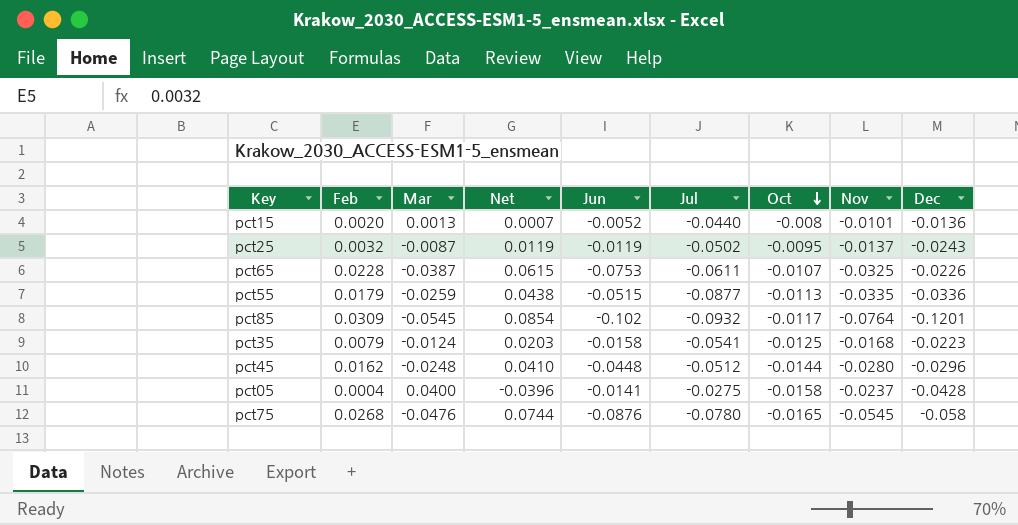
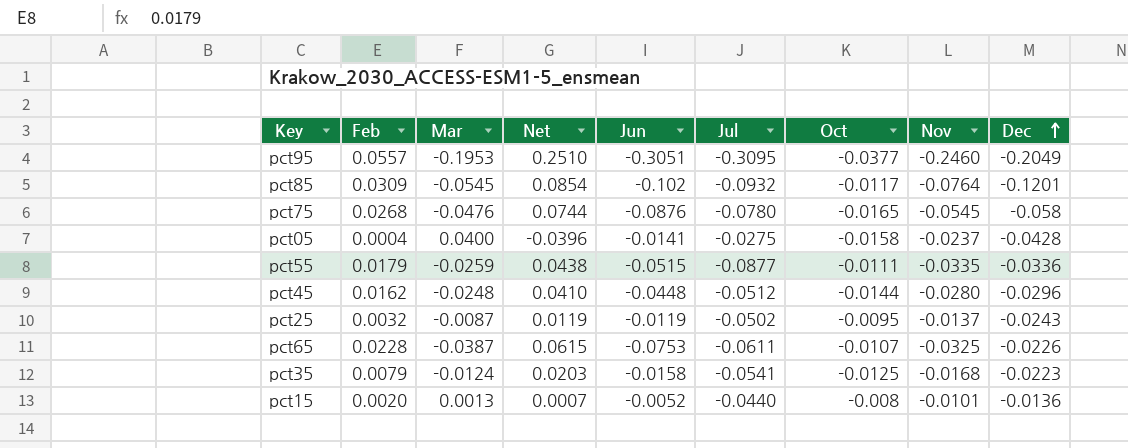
row order: Oct descending -> Dec ascending
row pct95: none -> 0.0557 | -0.1953 | 0.2510 | -0.3051 | -0.3095 | -0.0377 | -0.2460 | -0.2049
pct55 | Oct: -0.0113 -> -0.0111

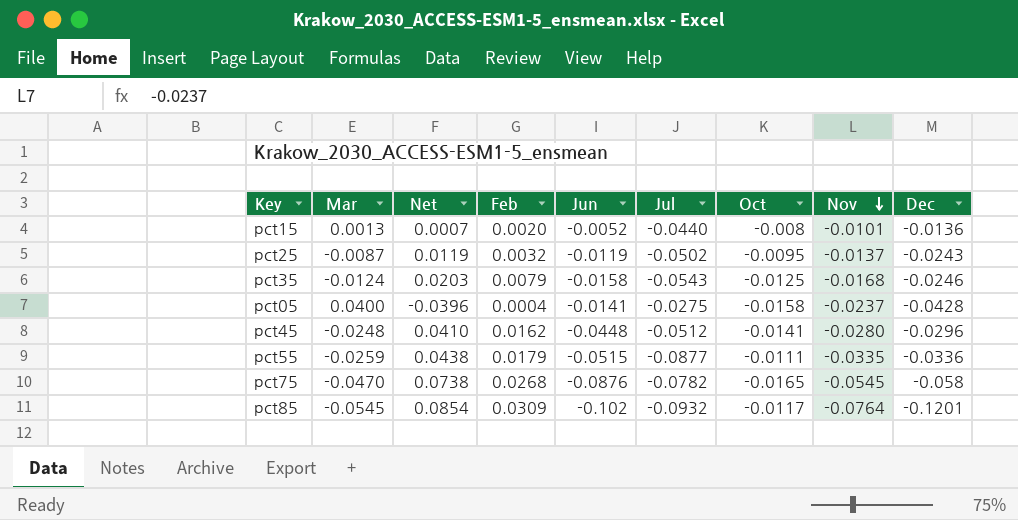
row order: Dec ascending -> Nov descending
column Feb | position: 2 -> 4
row pct95: 0.0557 | -0.1953 | 0.2510 | -0.3051 | -0.3095 | -0.0377 | -0.2460 | -0.2049 -> none
row pct65: 0.0228 | -0.0387 | 0.0615 | -0.0753 | -0.0611 | -0.0107 | -0.0325 | -0.0226 -> none
pct35 | Jul: -0.0541 -> -0.0543
pct35 | Dec: -0.0223 -> -0.0246
pct45 | Oct: -0.0144 -> -0.0141
pct75 | Mar: -0.0476 -> -0.0470
pct75 | Net: 0.0744 -> 0.0738
pct75 | Jul: -0.0780 -> -0.0782

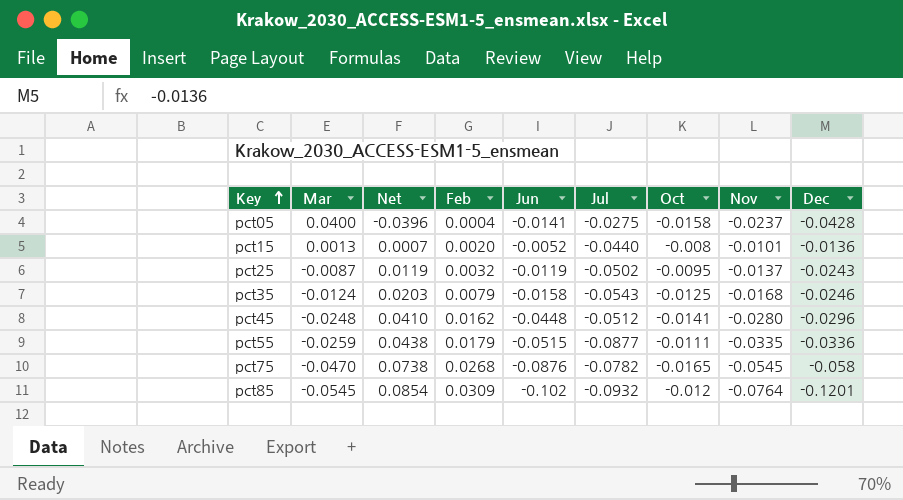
row order: Nov descending -> Key ascending
pct85 | Oct: -0.0117 -> -0.012

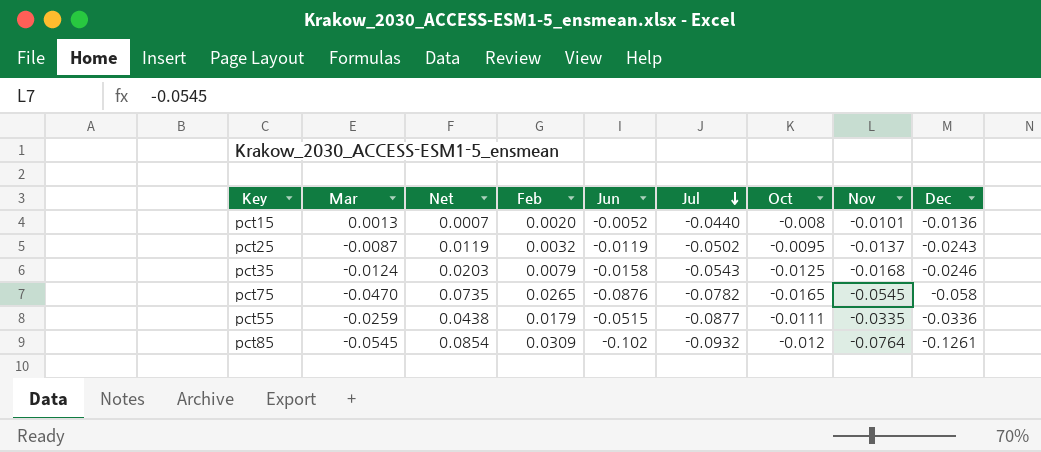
row order: Key ascending -> Jul descending
row pct05: 0.0400 | -0.0396 | 0.0004 | -0.0141 | -0.0275 | -0.0158 | -0.0237 | -0.0428 -> none
row pct45: -0.0248 | 0.0410 | 0.0162 | -0.0448 | -0.0512 | -0.0141 | -0.0280 | -0.0296 -> none
pct75 | Net: 0.0738 -> 0.0735
pct75 | Feb: 0.0268 -> 0.0265
pct85 | Dec: -0.1201 -> -0.1261

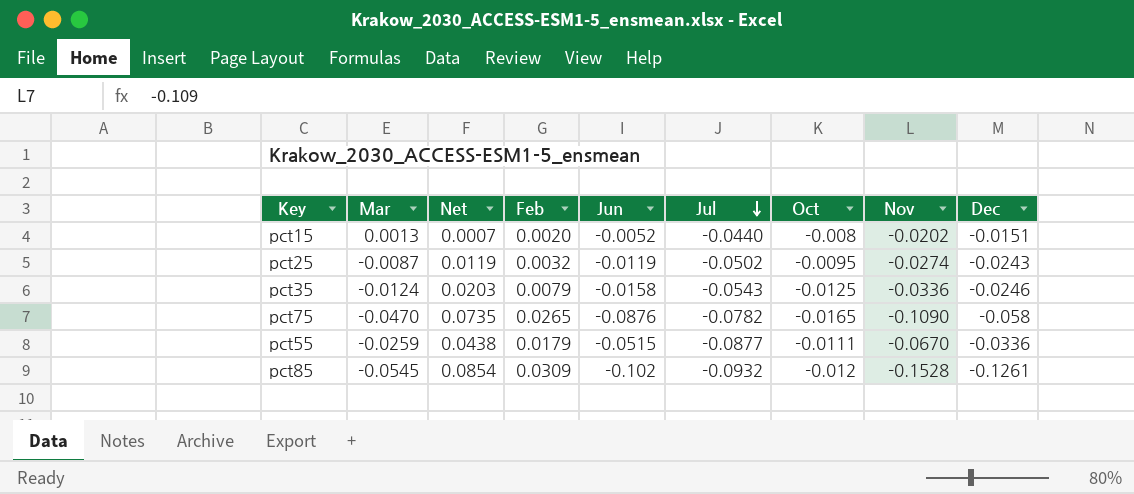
pct15 | Nov: -0.0101 -> -0.0202
pct15 | Dec: -0.0136 -> -0.0151
pct25 | Nov: -0.0137 -> -0.0274
pct35 | Nov: -0.0168 -> -0.0336
pct75 | Nov: -0.0545 -> -0.1090
pct55 | Nov: -0.0335 -> -0.0670
pct85 | Nov: -0.0764 -> -0.1528

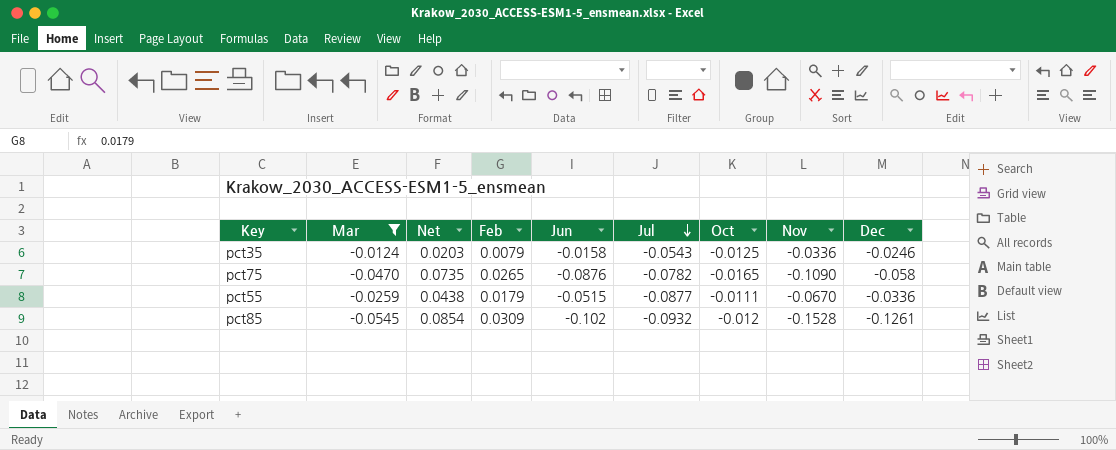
filter: none -> Mar <= -0.0124

